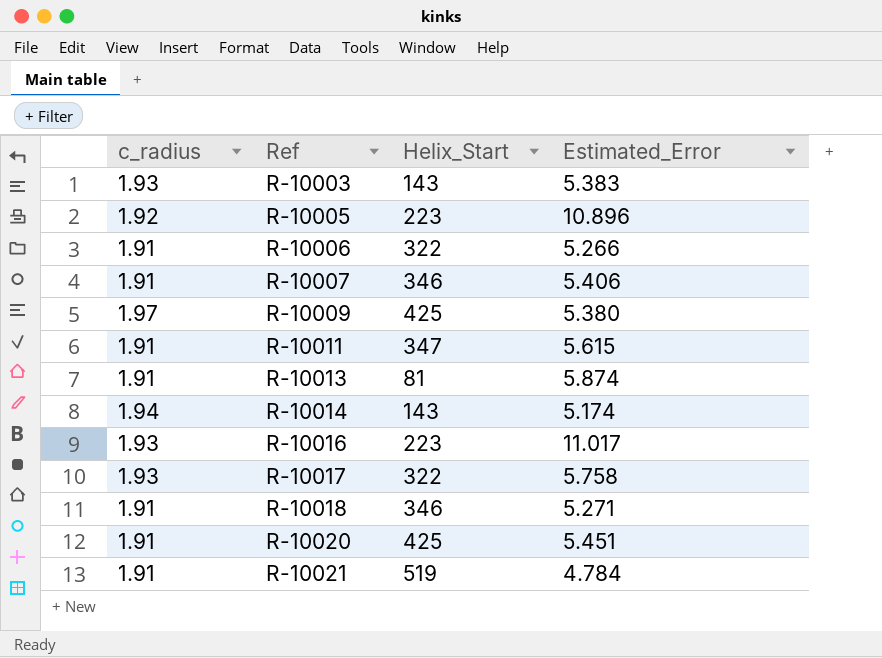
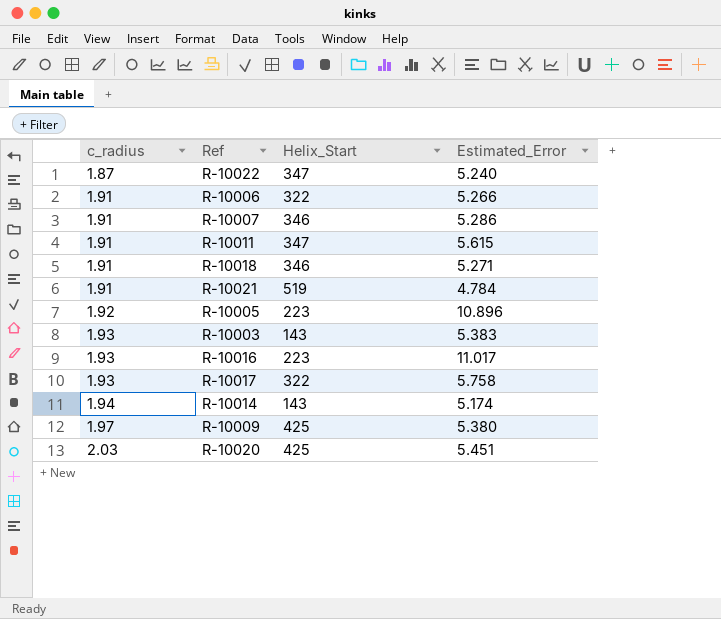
row order: Ref ascending -> c_radius ascending
row R-10013: 1.91 | 81 | 5.874 -> none
row R-10022: none -> 1.87 | 347 | 5.240
R-10007 | Estimated_Error: 5.406 -> 5.286
R-10020 | c_radius: 1.91 -> 2.03

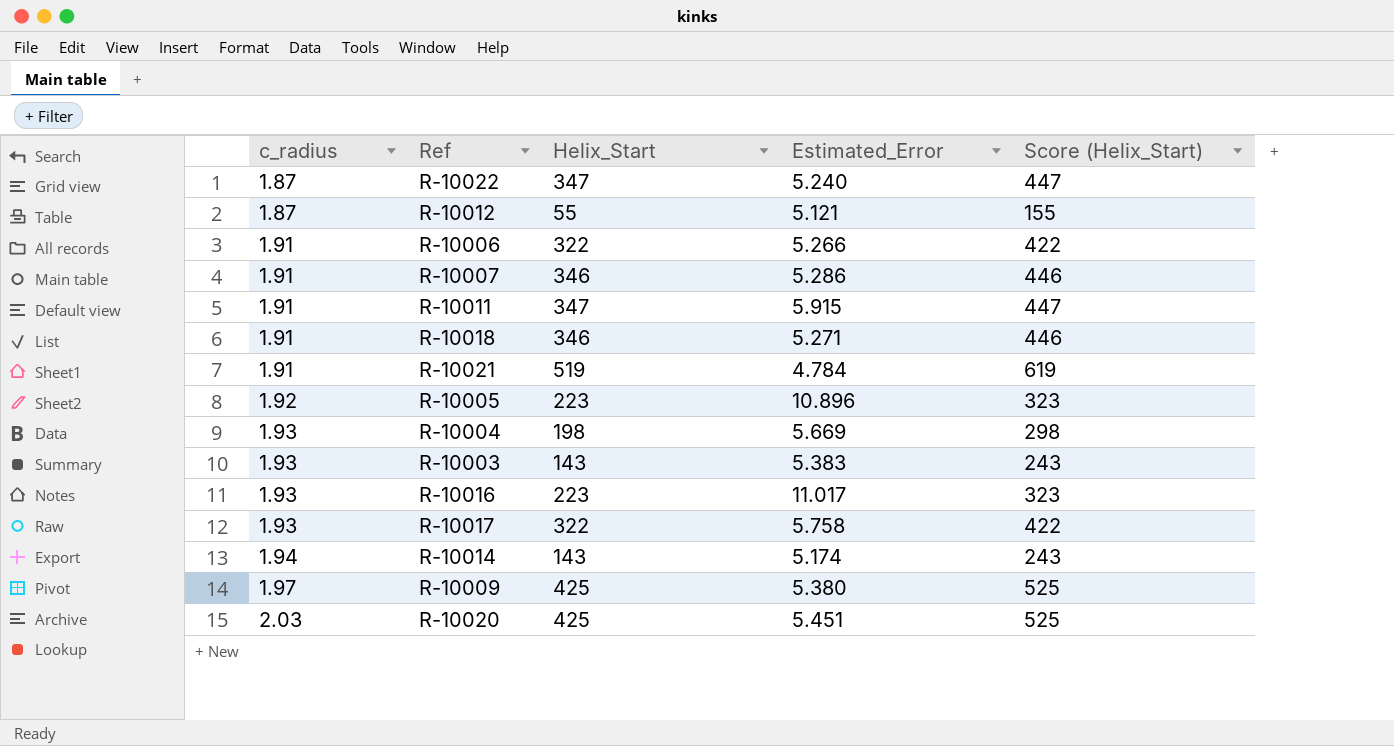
column Score (Helix_Start) | formula: none -> [Helix_Start] + 100
row R-10012: none -> 1.87 | 55 | 5.121 | 155
R-10011 | Estimated_Error: 5.615 -> 5.915
row R-10004: none -> 1.93 | 198 | 5.669 | 298

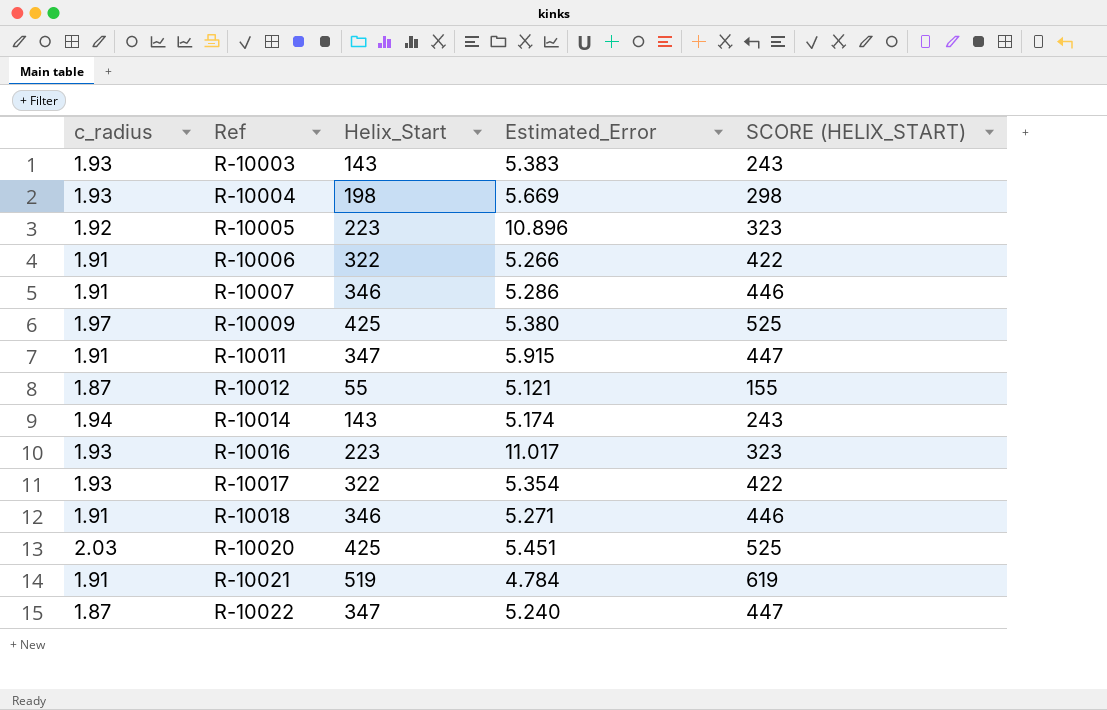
row order: c_radius ascending -> Ref ascending
column name: Score (Helix_Start) -> SCORE (HELIX_START)
R-10017 | Estimated_Error: 5.758 -> 5.354

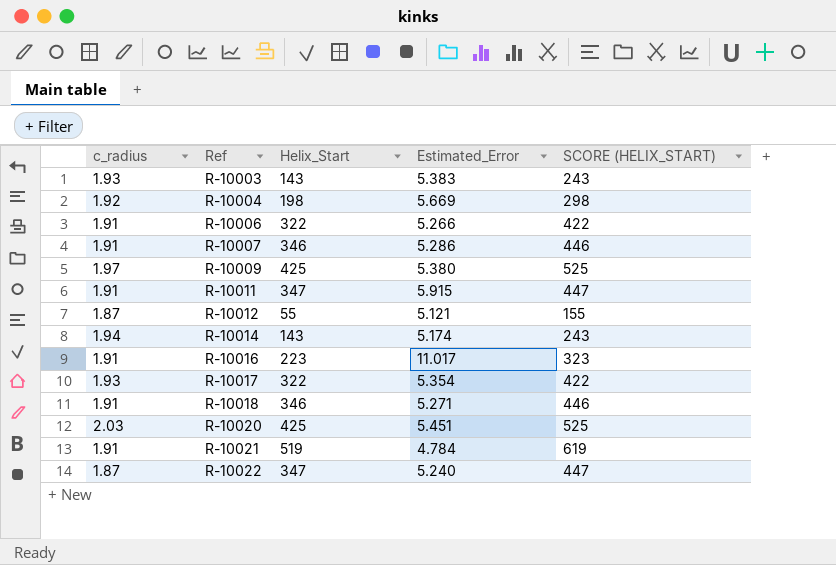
row R-10005: 1.92 | 223 | 10.896 | 323 -> none
R-10004 | c_radius: 1.93 -> 1.92
R-10016 | c_radius: 1.93 -> 1.91

